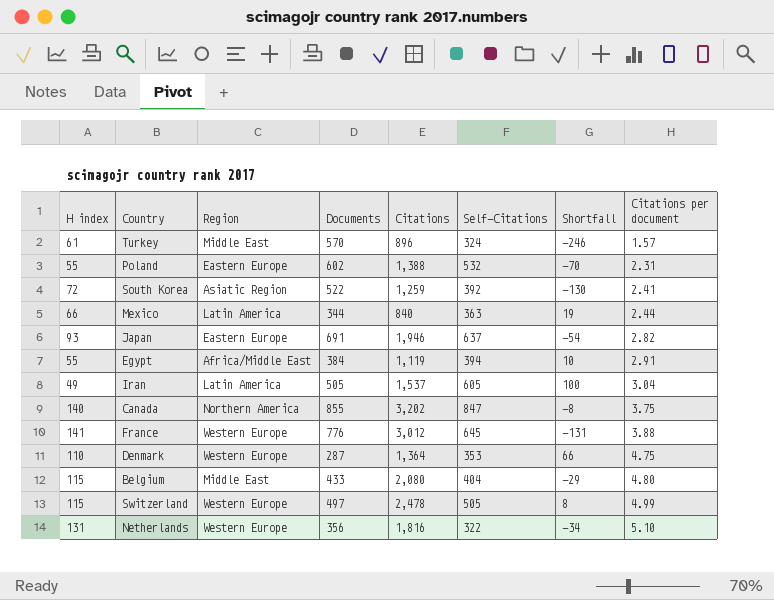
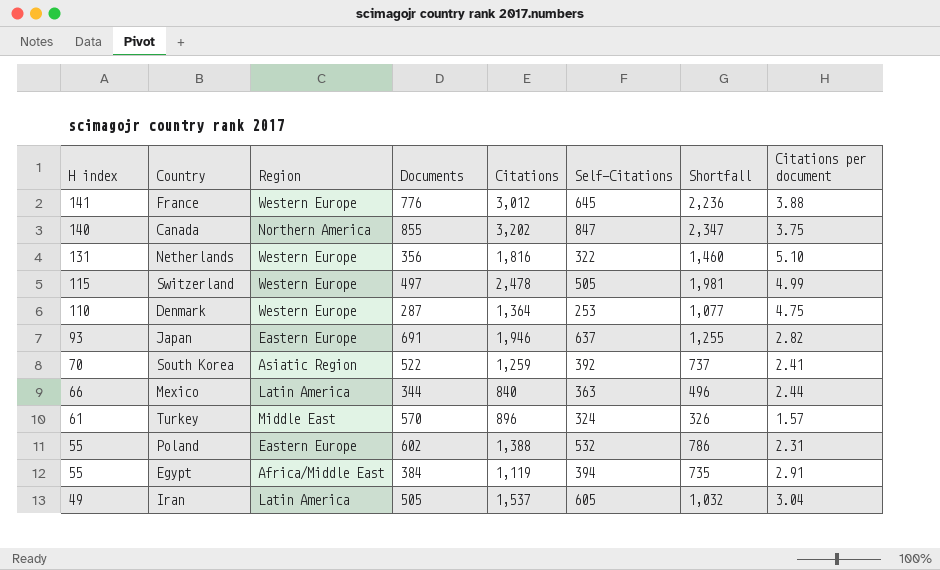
row order: Citations per document ascending -> H index descending
column Shortfall | formula: [Self-Citations] - [Documents] -> [Citations] - [Documents]
row Belgium: 115 | Middle East | 433 | 2,080 | 404 | -29 | 4.80 -> none
Denmark | Self-Citations: 353 -> 253
South Korea | H index: 72 -> 70

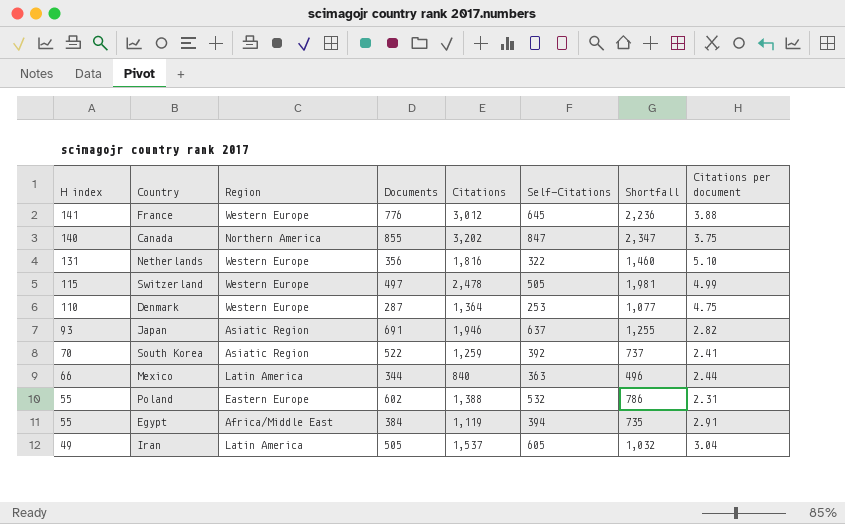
row Turkey: 61 | Middle East | 570 | 896 | 324 | 326 | 1.57 -> none
Japan | Region: Eastern Europe -> Asiatic Region

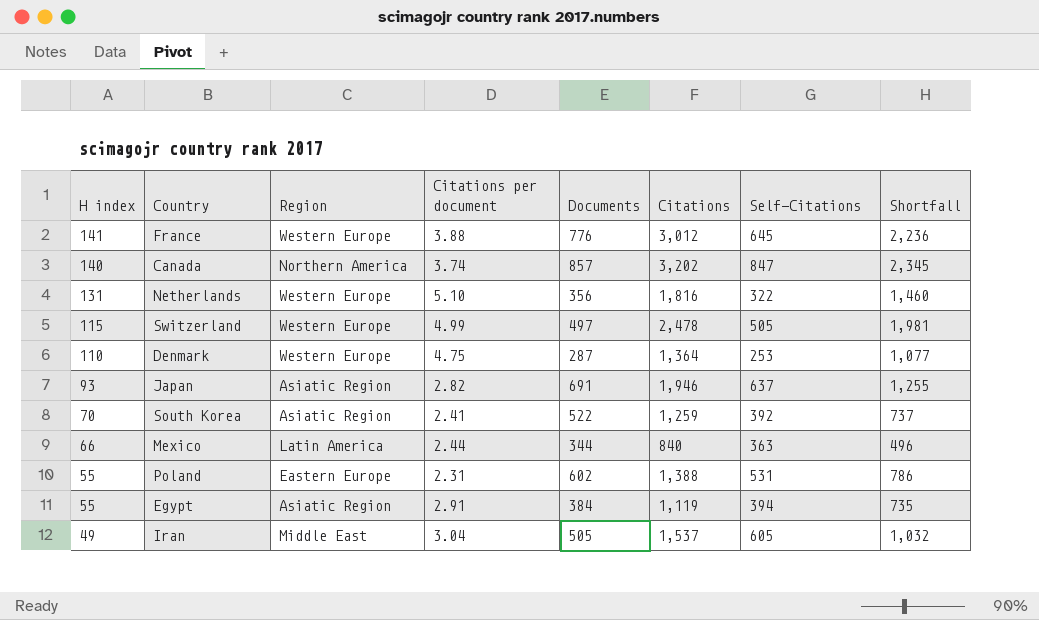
column Citations per document | position: 8 -> 4
Canada | Citations per document: 3.75 -> 3.74
Canada | Documents: 855 -> 857
Canada | Shortfall: 2,347 -> 2,345
Poland | Self-Citations: 532 -> 531
Egypt | Region: Africa/Middle East -> Asiatic Region
Iran | Region: Latin America -> Middle East

